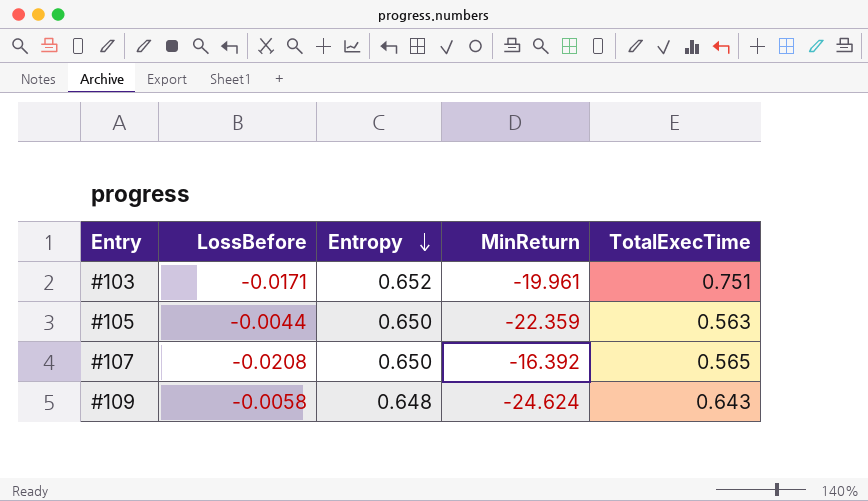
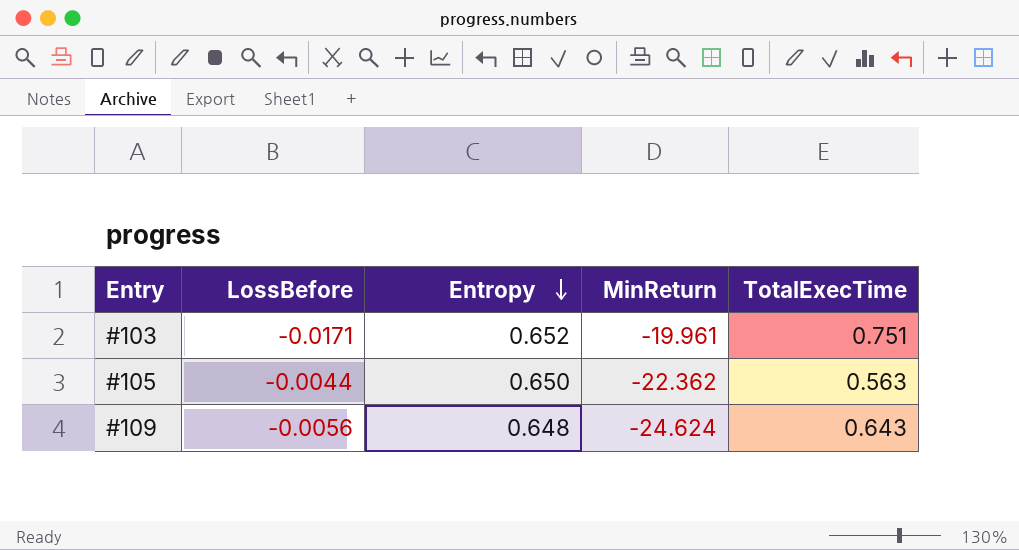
row #107: -0.0208 | 0.650 | -16.392 | 0.565 -> none
#105 | MinReturn: -22.359 -> -22.362
#109 | LossBefore: -0.0058 -> -0.0056

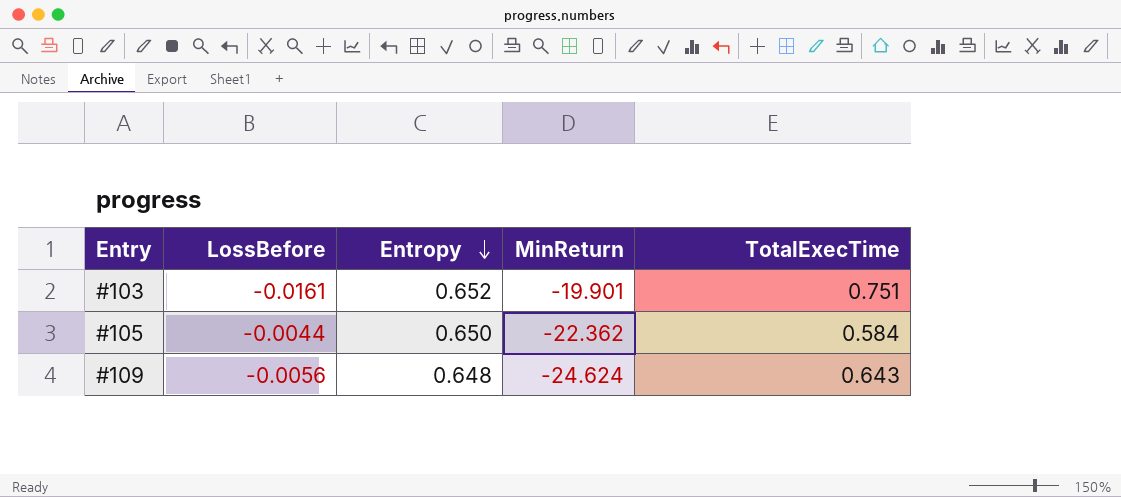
#103 | LossBefore: -0.0171 -> -0.0161
#103 | MinReturn: -19.961 -> -19.901
#105 | TotalExecTime: 0.563 -> 0.584

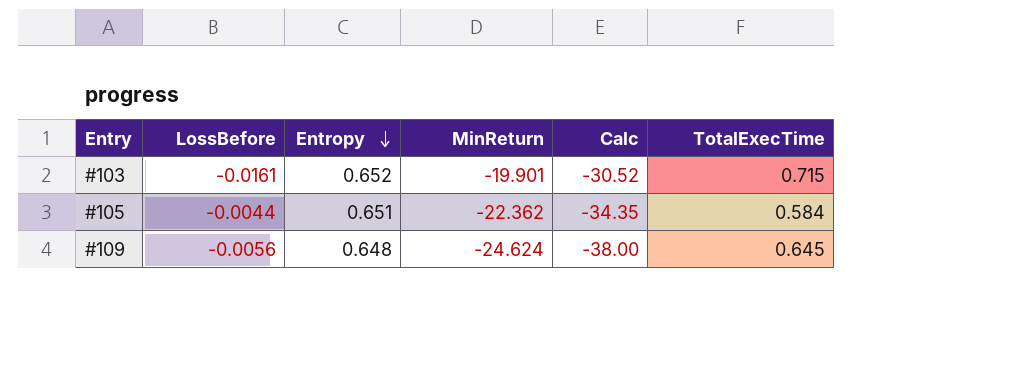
column Calc | formula: none -> [MinReturn] / [Entropy]
#103 | TotalExecTime: 0.751 -> 0.715
#105 | Entropy: 0.650 -> 0.651
#109 | TotalExecTime: 0.643 -> 0.645

